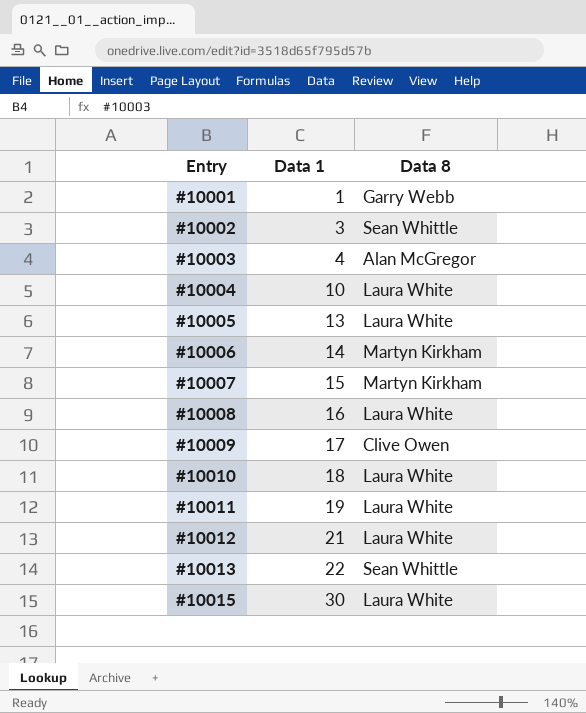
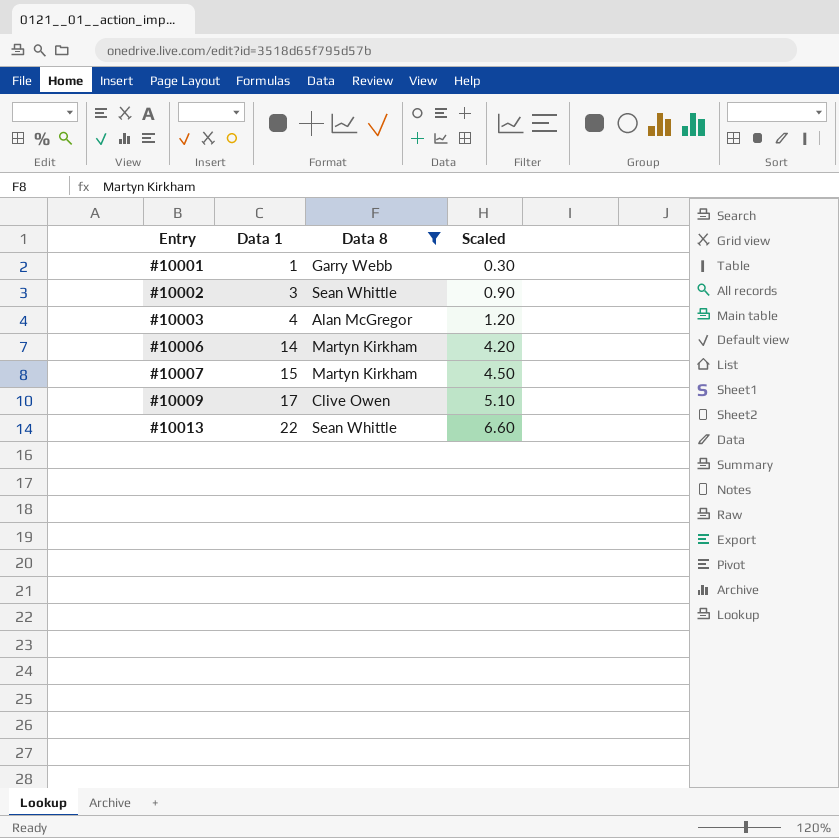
filter: none -> Data 8 != Laura White
column Scaled | formula: none -> [Data 1] * 0.3

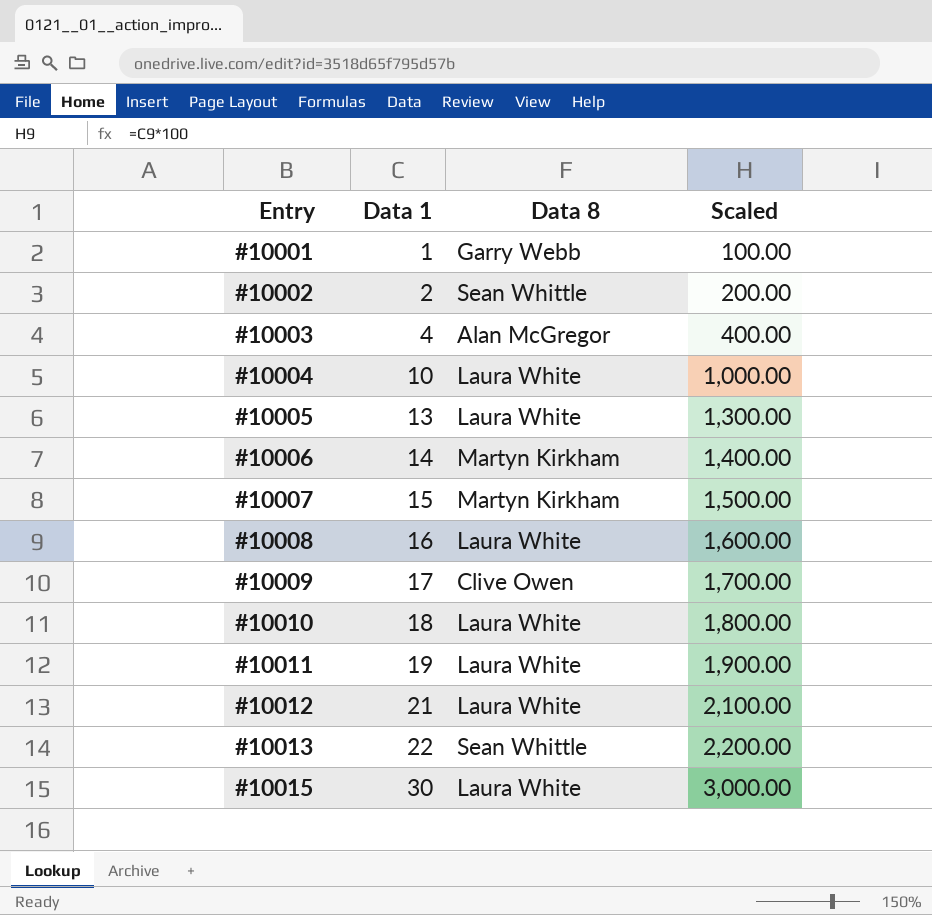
filter: Data 8 != Laura White -> none
column Scaled | formula: [Data 1] * 0.3 -> [Data 1] * 100
#10002 | Data 1: 3 -> 2

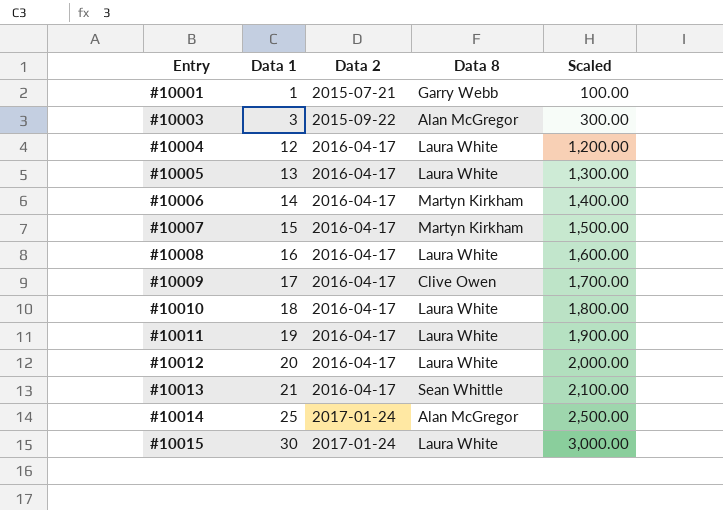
column Data 2 | position: none -> 3
row #10002: 2 | Sean Whittle | 200.00 -> none
#10003 | Data 1: 4 -> 3
#10003 | Scaled: 400.00 -> 300.00
#10004 | Data 1: 10 -> 12
#10004 | Scaled: 1,000.00 -> 1,200.00
#10012 | Data 1: 21 -> 20
#10012 | Scaled: 2,100.00 -> 2,000.00
#10013 | Data 1: 22 -> 21
#10013 | Scaled: 2,200.00 -> 2,100.00
row #10014: none -> 25 | 2017-01-24 | Alan McGregor | 2,500.00

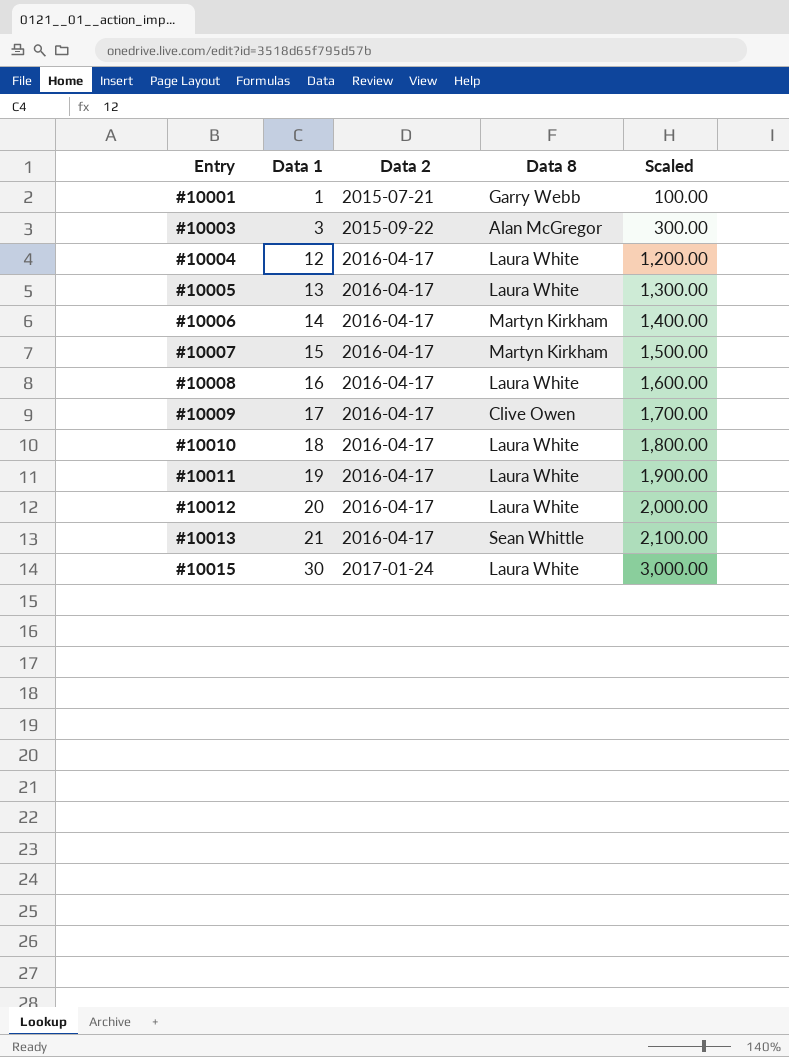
row #10014: 25 | 2017-01-24 | Alan McGregor | 2,500.00 -> none

